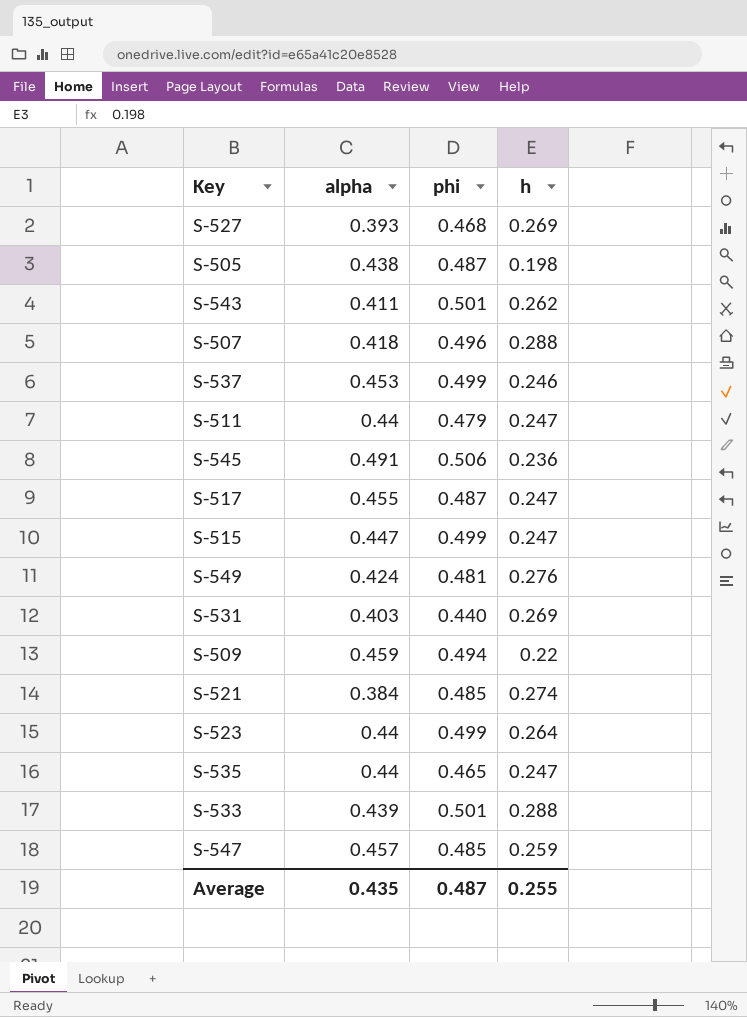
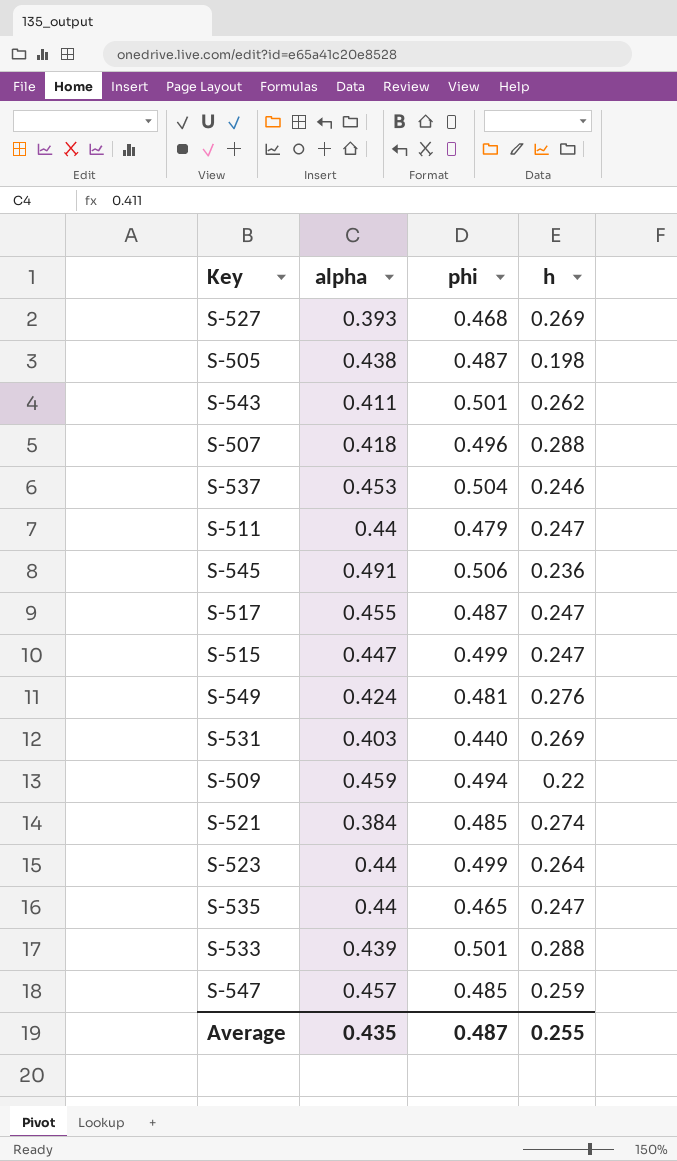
S-537 | phi: 0.499 -> 0.504

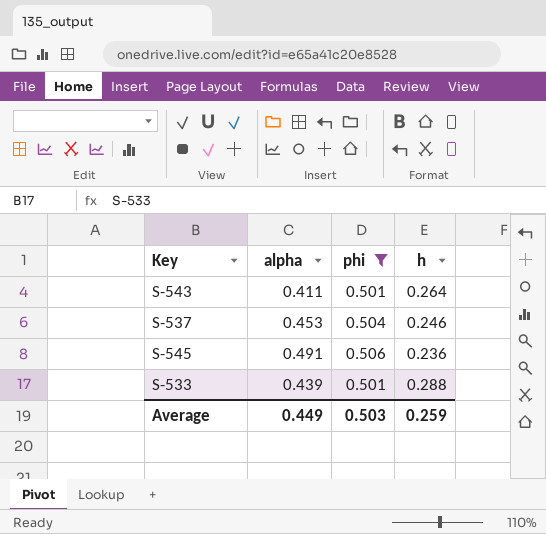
filter: none -> phi >= 0.501
S-543 | h: 0.262 -> 0.264
Average | alpha: 0.435 -> 0.449
Average | phi: 0.487 -> 0.503
Average | h: 0.255 -> 0.259

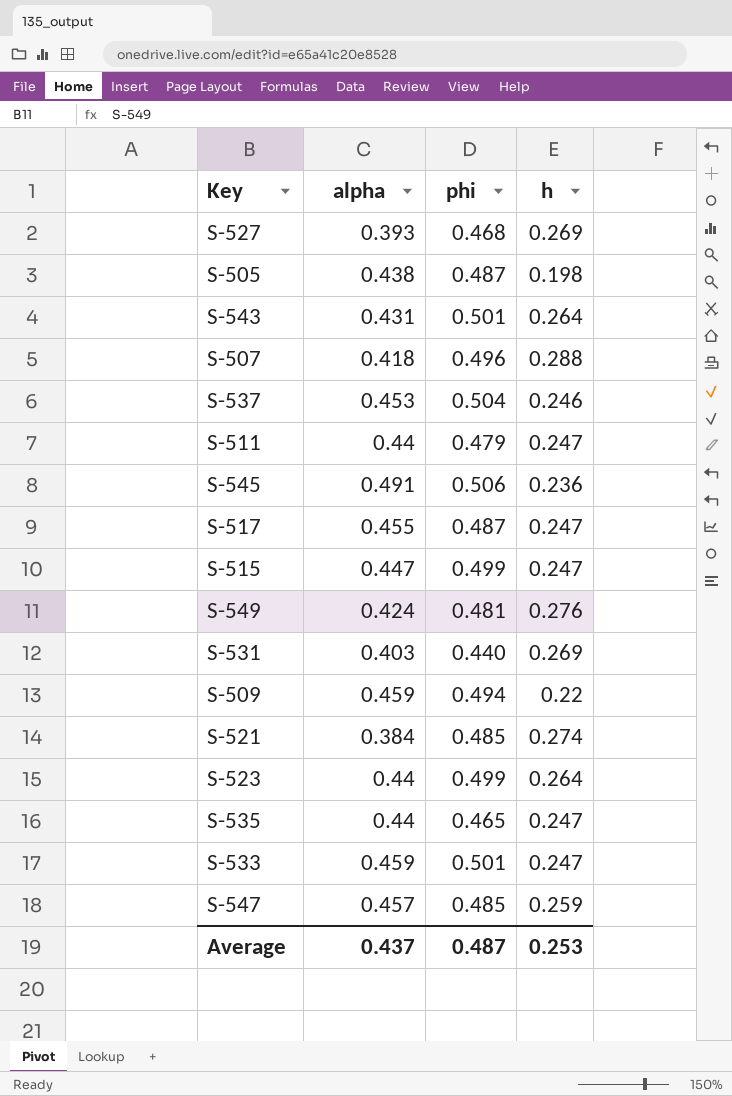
filter: phi >= 0.501 -> none
S-543 | alpha: 0.411 -> 0.431
S-533 | alpha: 0.439 -> 0.459
S-533 | h: 0.288 -> 0.247
Average | alpha: 0.449 -> 0.437
Average | phi: 0.503 -> 0.487
Average | h: 0.259 -> 0.253

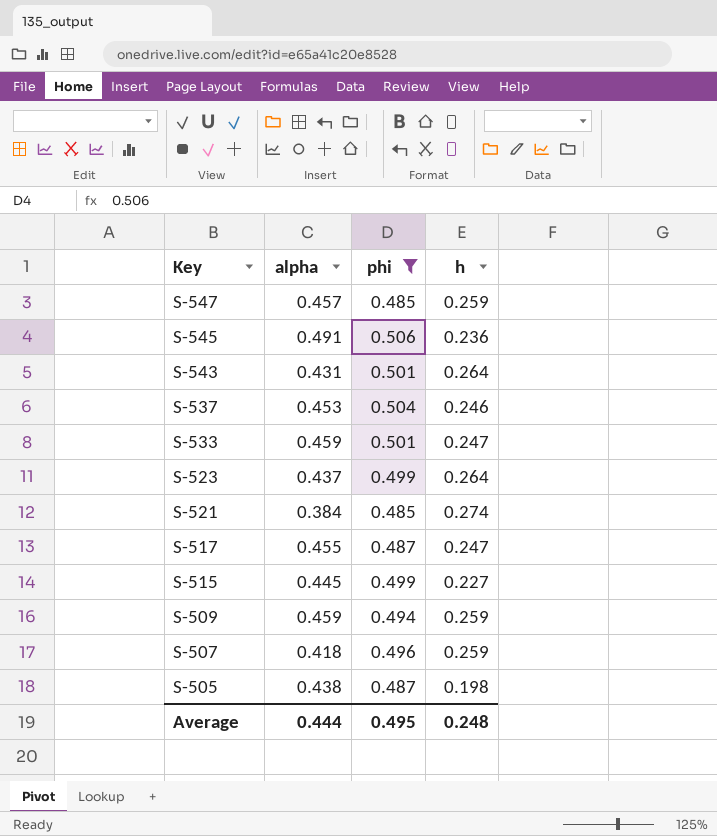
filter: none -> phi >= 0.485
row order: none -> Key descending
S-523 | alpha: 0.44 -> 0.437
S-515 | alpha: 0.447 -> 0.445
S-515 | h: 0.247 -> 0.227
S-509 | h: 0.22 -> 0.259
S-507 | h: 0.288 -> 0.259
Average | alpha: 0.437 -> 0.444
Average | phi: 0.487 -> 0.495
Average | h: 0.253 -> 0.248

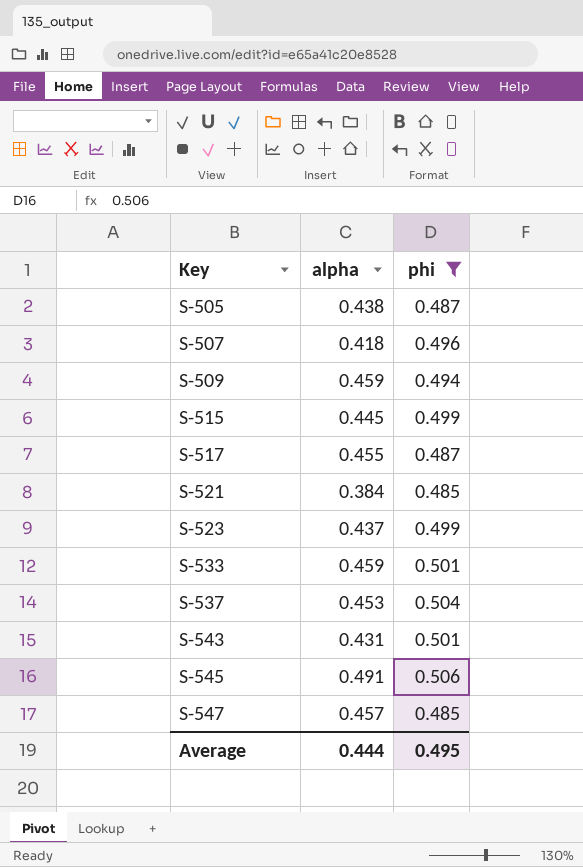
row order: Key descending -> Key ascending
column h | position: 4 -> none

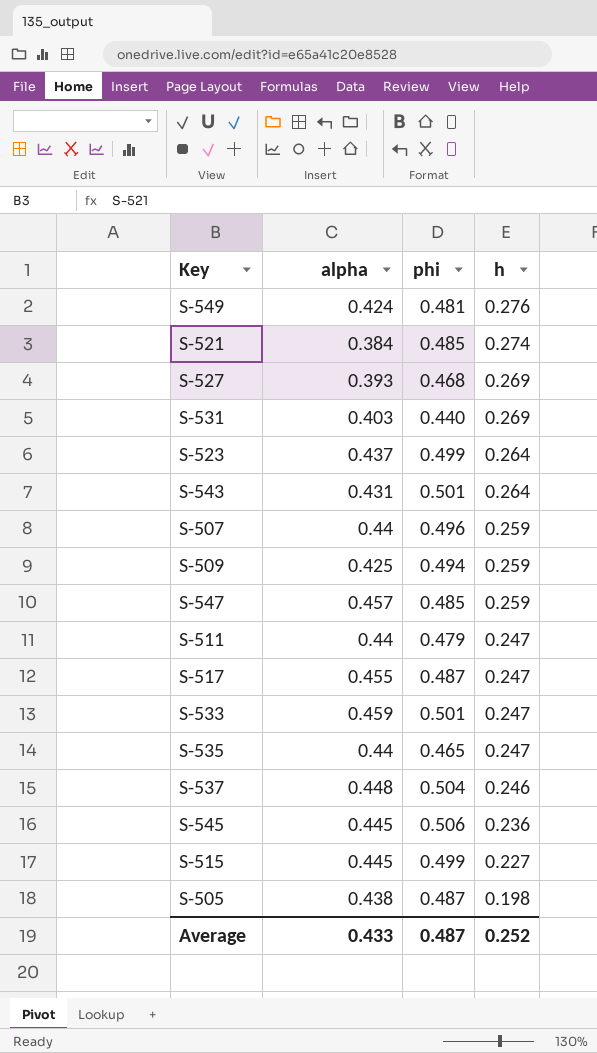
filter: phi >= 0.485 -> none
row order: Key ascending -> h descending
column h | position: none -> 4
S-507 | alpha: 0.418 -> 0.44
S-509 | alpha: 0.459 -> 0.425
S-537 | alpha: 0.453 -> 0.448
S-545 | alpha: 0.491 -> 0.445
Average | alpha: 0.444 -> 0.433
Average | phi: 0.495 -> 0.487

